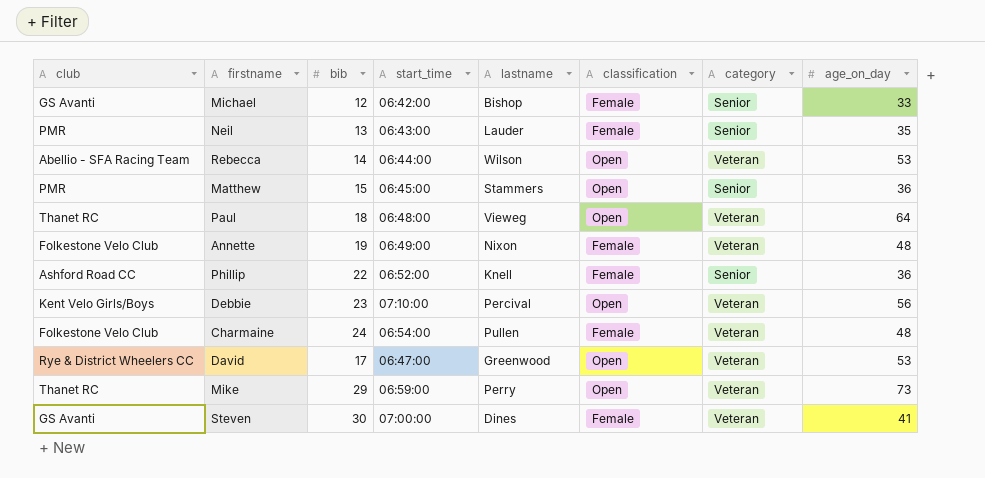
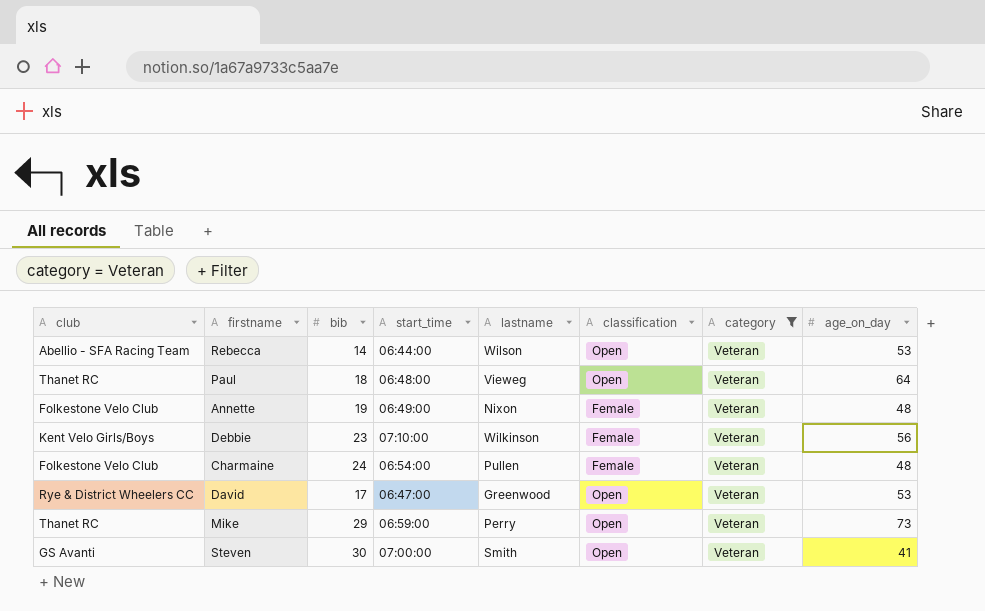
filter: none -> category = Veteran
Debbie | lastname: Percival -> Wilkinson
Debbie | classification: Open -> Female
Steven | lastname: Dines -> Smith
Steven | classification: Female -> Open

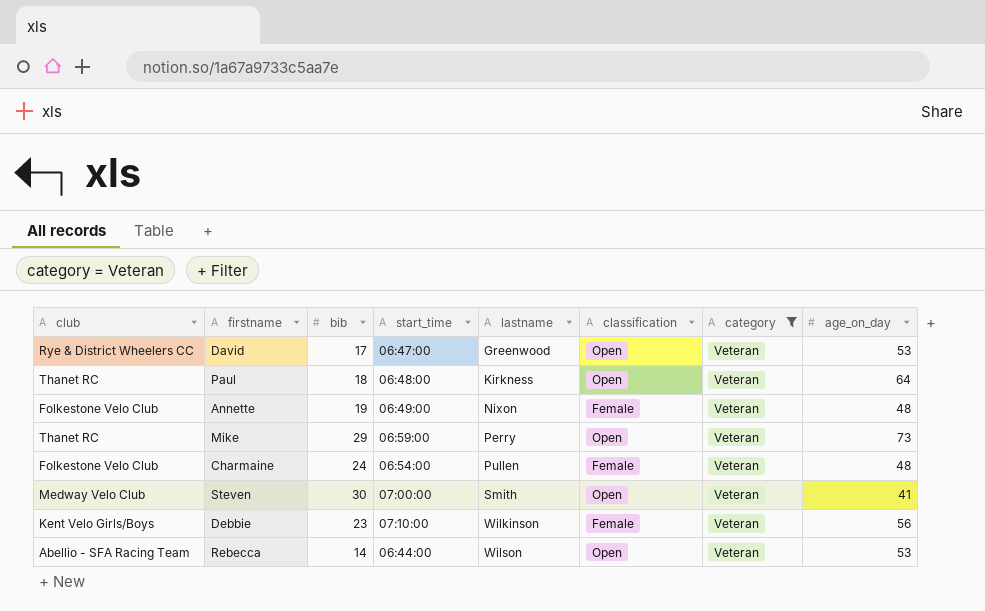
row order: none -> lastname ascending
Paul | lastname: Vieweg -> Kirkness
Steven | club: GS Avanti -> Medway Velo Club

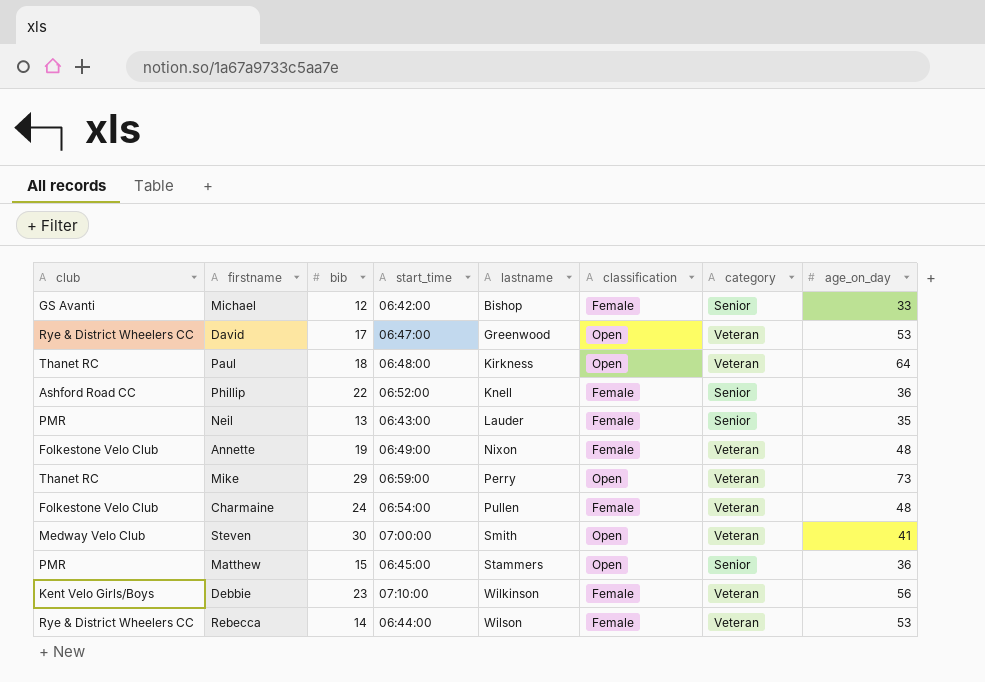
filter: category = Veteran -> none
Rebecca | club: Abellio - SFA Racing Team -> Rye & District Wheelers CC
Rebecca | classification: Open -> Female

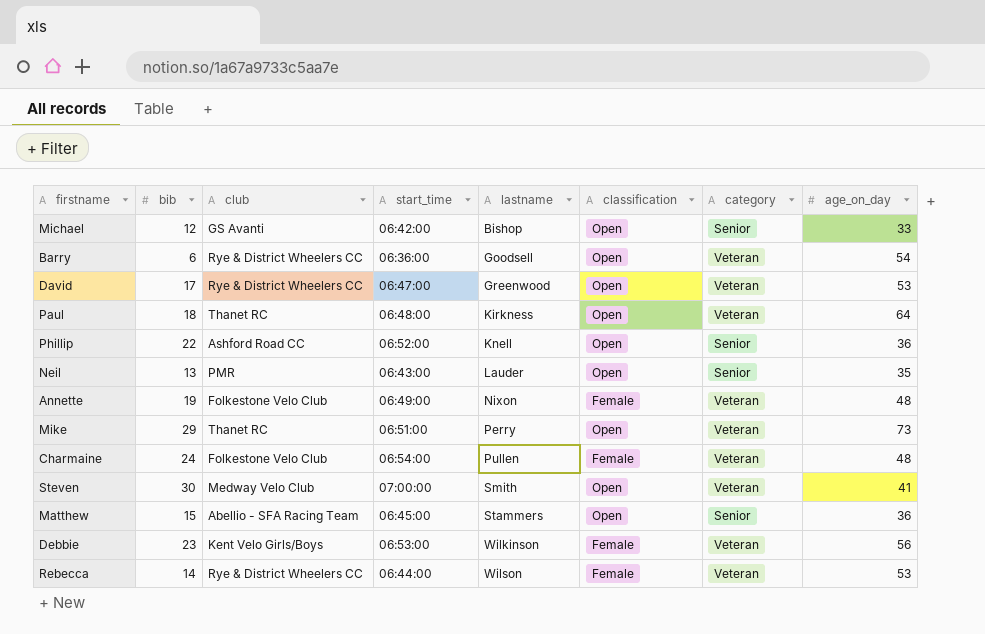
column club | position: 1 -> 3
Michael | classification: Female -> Open
row Barry: none -> 6 | Rye & District Wheelers CC | 06:36:00 | Goodsell | Open | Veteran | 54
Phillip | classification: Female -> Open
Neil | classification: Female -> Open
Mike | start_time: 06:59:00 -> 06:51:00
Matthew | club: PMR -> Abellio - SFA Racing Team
Debbie | start_time: 07:10:00 -> 06:53:00

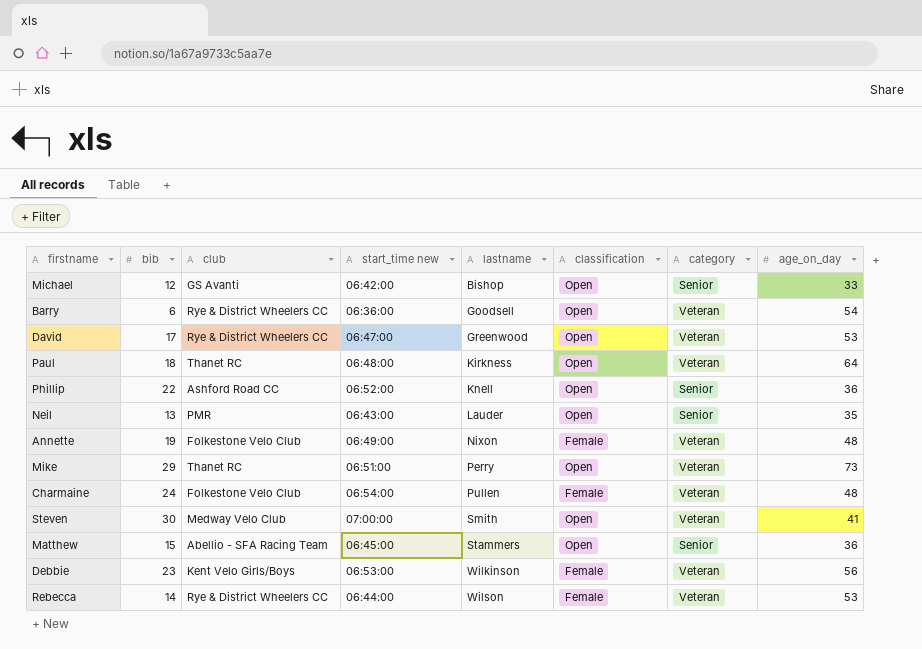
column name: start_time -> start_time new

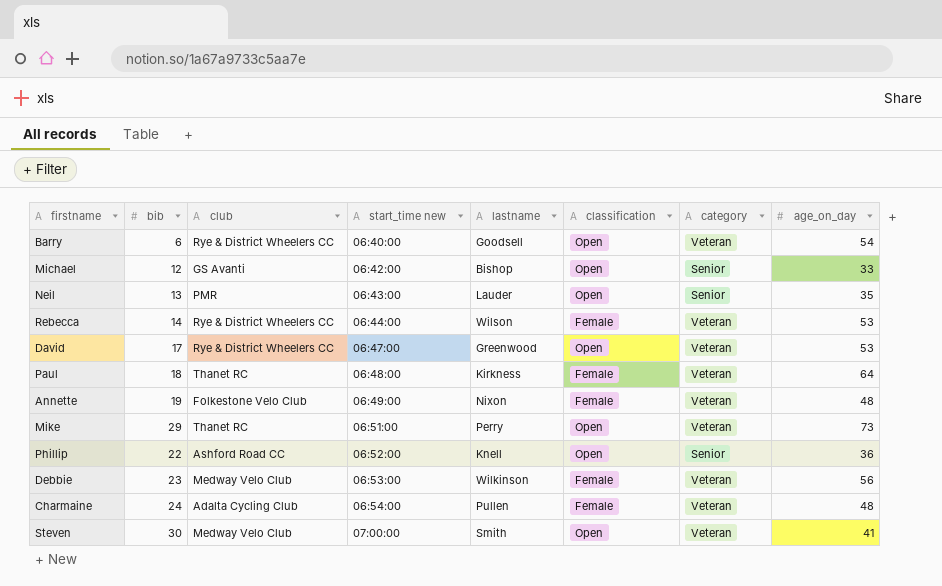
row order: lastname ascending -> start_time new ascending
row Matthew: 15 | Abellio - SFA Racing Team | 06:45:00 | Stammers | Open | Senior | 36 -> none
Barry | start_time new: 06:36:00 -> 06:40:00
Paul | classification: Open -> Female
Debbie | club: Kent Velo Girls/Boys -> Medway Velo Club
Charmaine | club: Folkestone Velo Club -> Adalta Cycling Club

